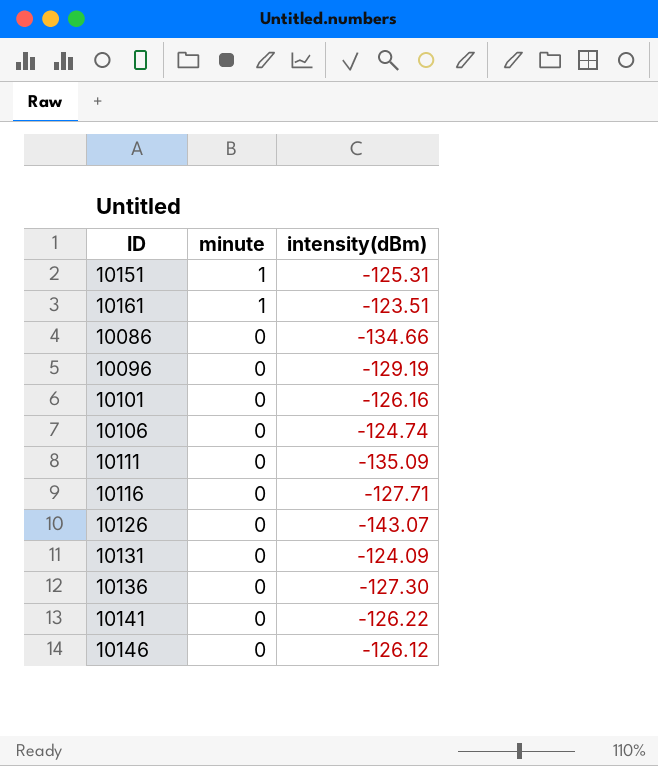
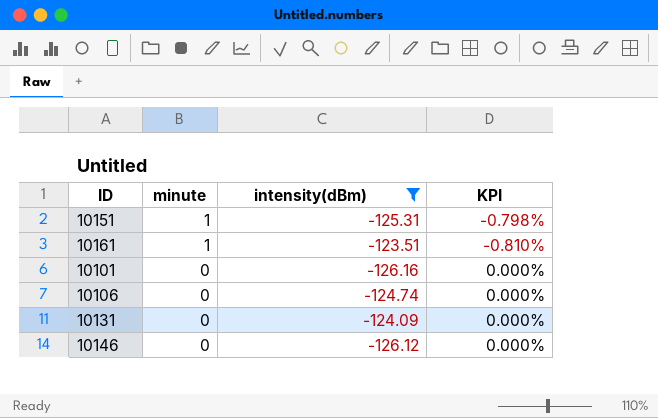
filter: none -> intensity(dBm) >= -126.16
column KPI | formula: none -> [minute] / [intensity(dBm)]

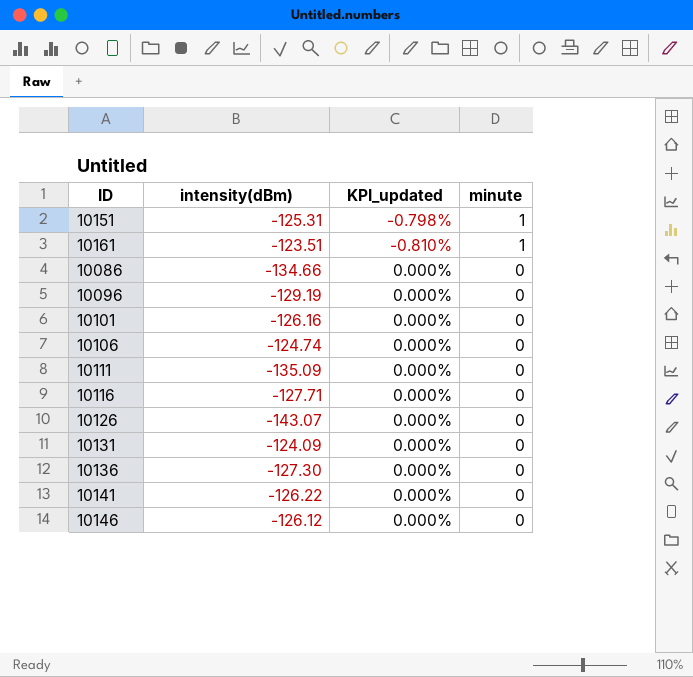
filter: intensity(dBm) >= -126.16 -> none
column name: KPI -> KPI_updated
column minute | position: 2 -> 4

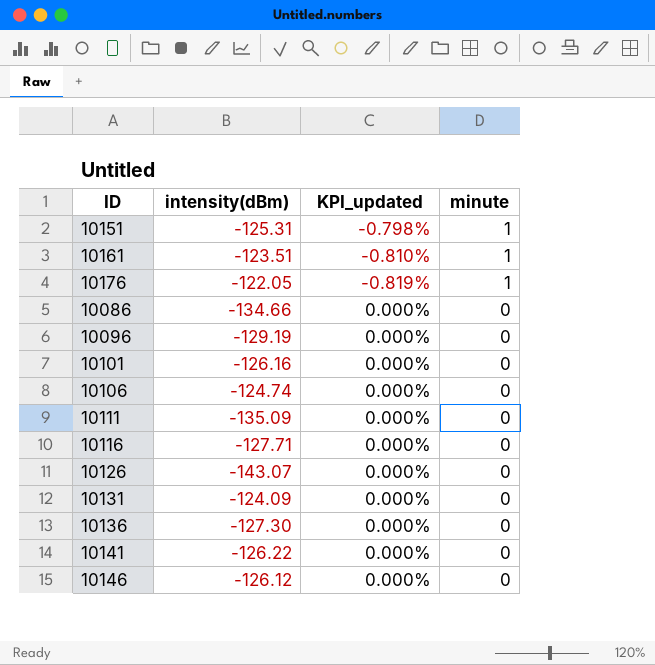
row 10176: none -> -122.05 | -0.819% | 1

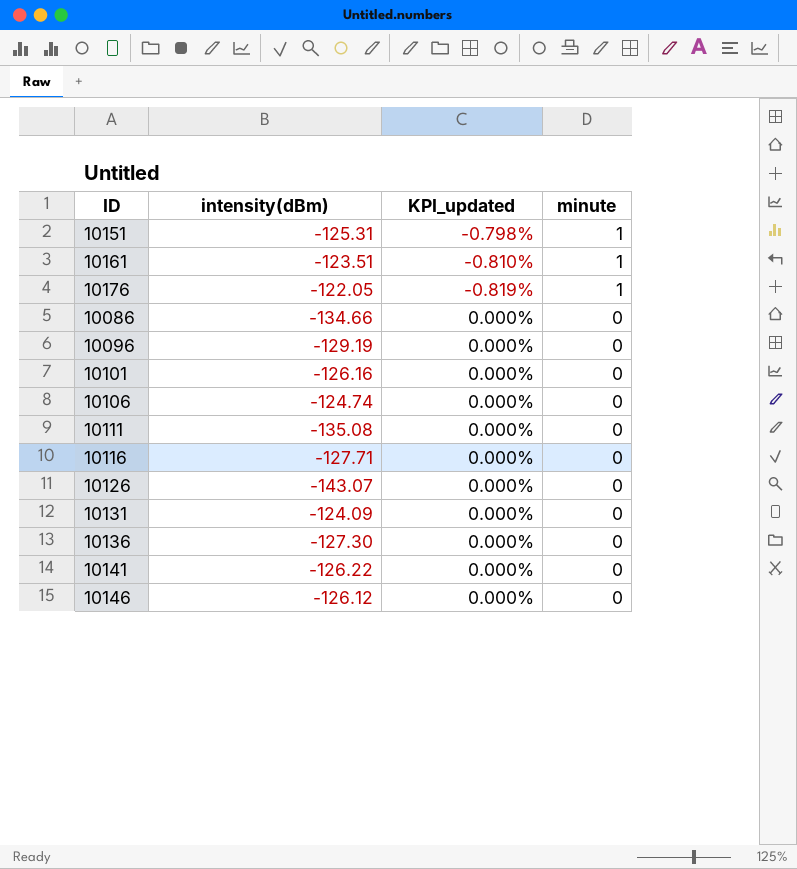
10111 | intensity(dBm): -135.09 -> -135.08

